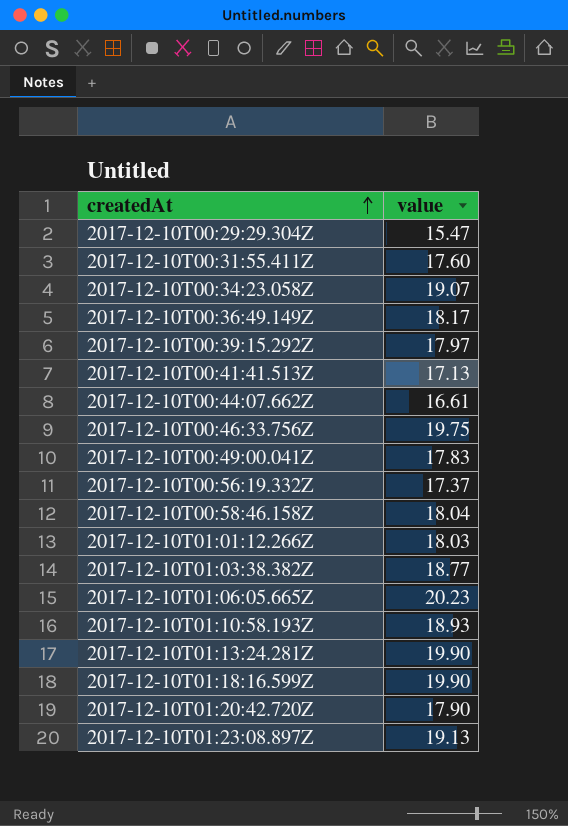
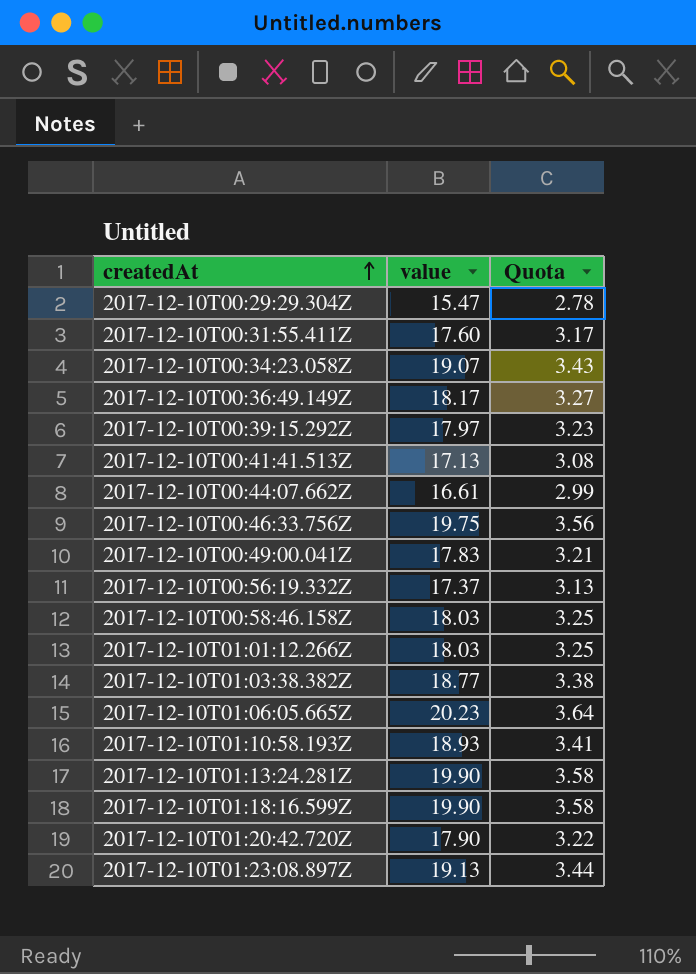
column Quota | formula: none -> [value] * 0.18
2017-12-10T00:58:46.158Z | value: 18.04 -> 18.03

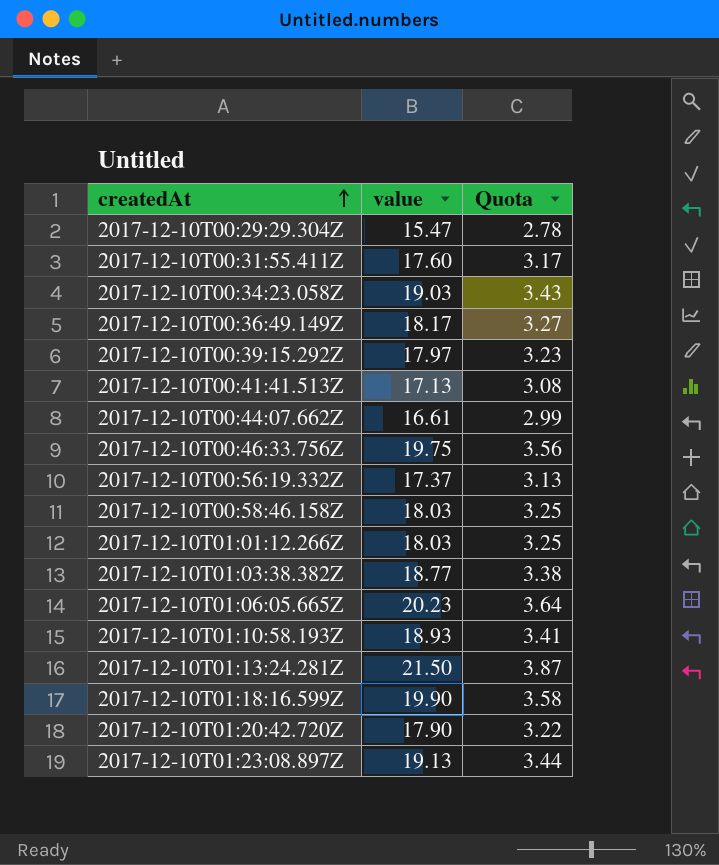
row 2017-12-10T00:49:00.041Z: 17.83 | 3.21 -> none
2017-12-10T00:34:23.058Z | value: 19.07 -> 19.03
2017-12-10T01:13:24.281Z | value: 19.90 -> 21.50
2017-12-10T01:13:24.281Z | Quota: 3.58 -> 3.87

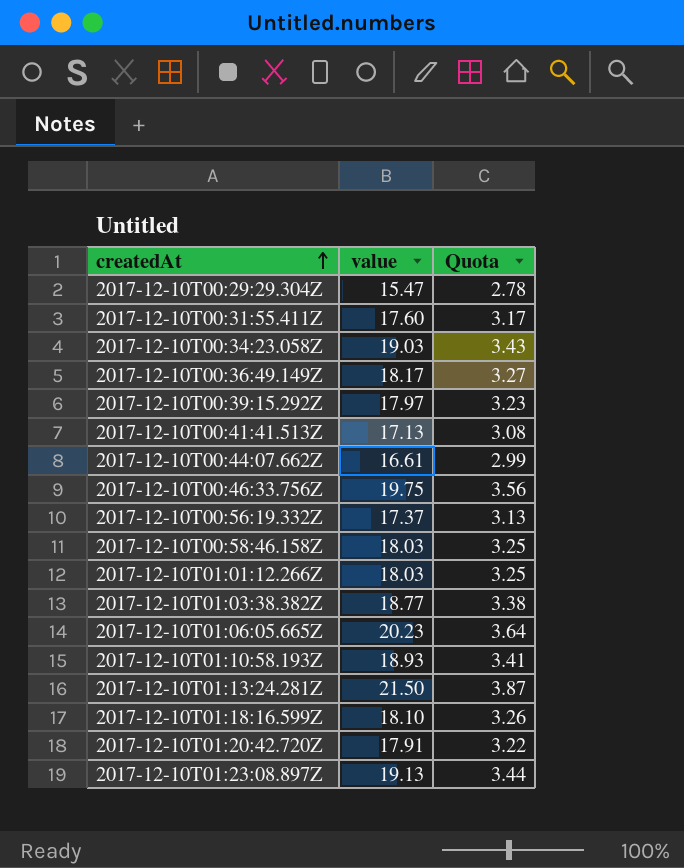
2017-12-10T01:18:16.599Z | value: 19.90 -> 18.10
2017-12-10T01:18:16.599Z | Quota: 3.58 -> 3.26
2017-12-10T01:20:42.720Z | value: 17.90 -> 17.91

